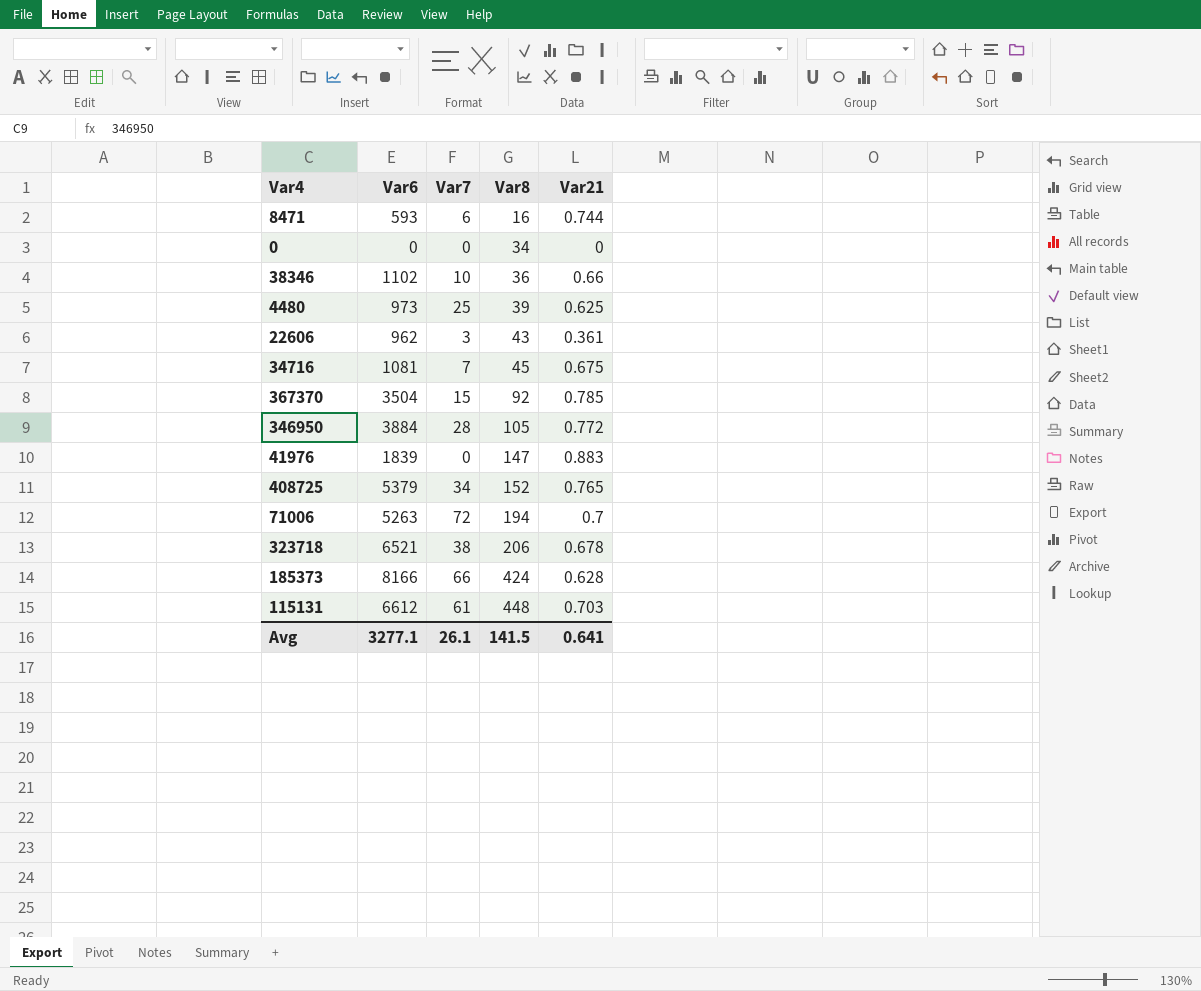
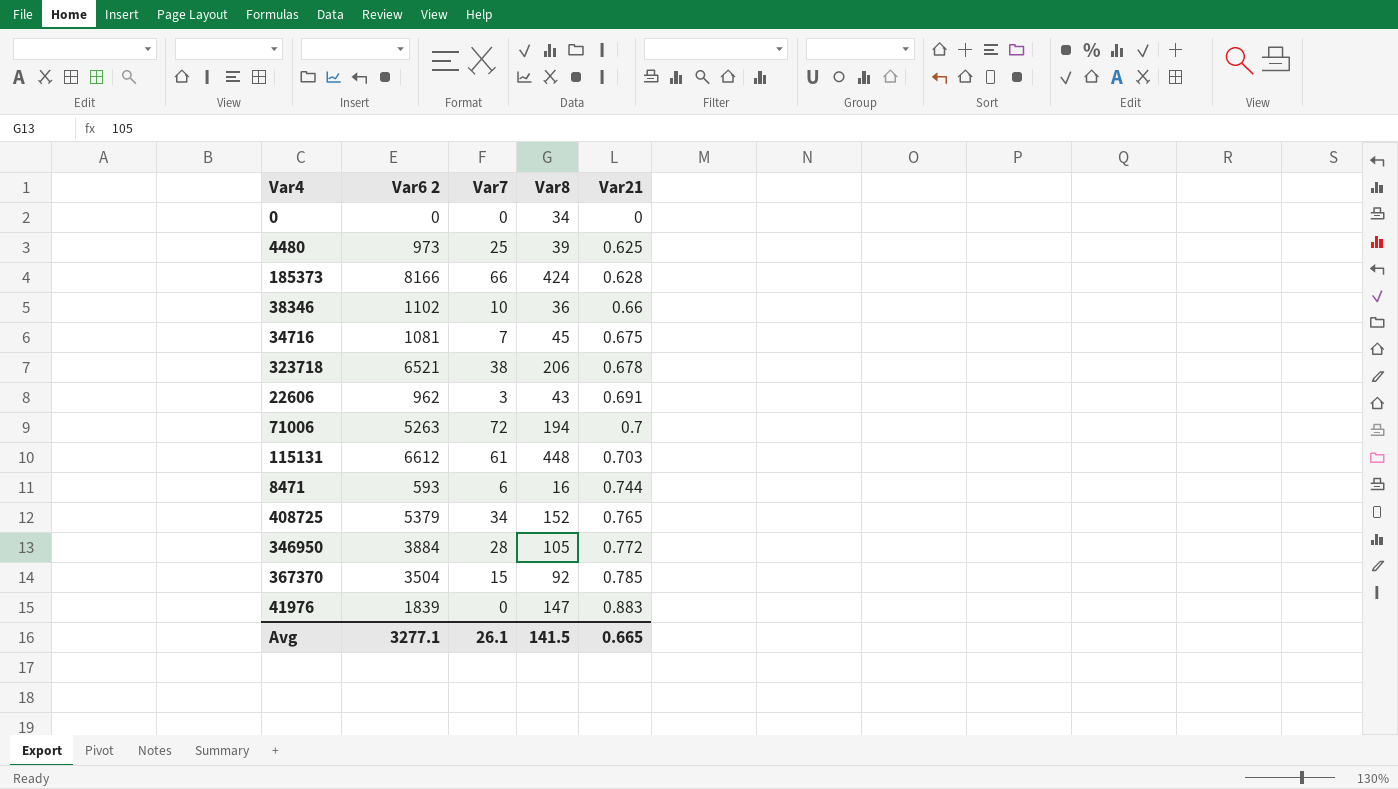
row order: Var8 ascending -> Var21 ascending
column name: Var6 -> Var6 2
22606 | Var21: 0.361 -> 0.691
Avg | Var21: 0.641 -> 0.665

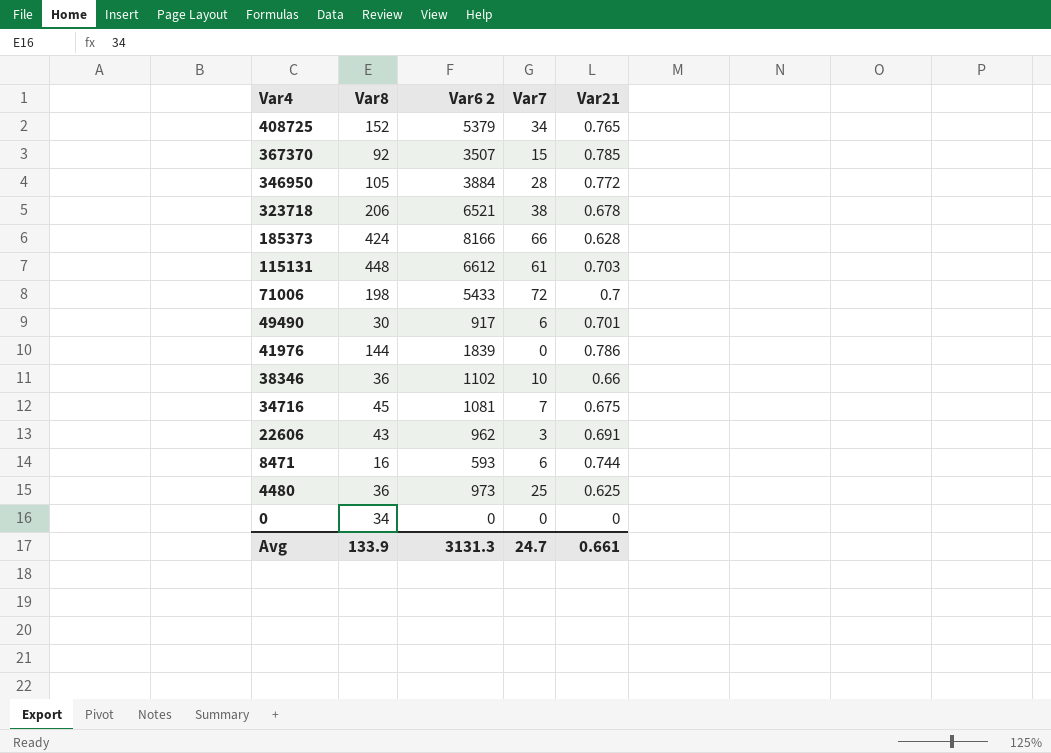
row order: Var21 ascending -> Var4 descending
column Var8 | position: 4 -> 2
367370 | Var6 2: 3504 -> 3507
71006 | Var8: 194 -> 198
71006 | Var6 2: 5263 -> 5433
row 49490: none -> 30 | 917 | 6 | 0.701
41976 | Var8: 147 -> 144
41976 | Var21: 0.883 -> 0.786
4480 | Var8: 39 -> 36
Avg | Var8: 141.5 -> 133.9
Avg | Var6 2: 3277.1 -> 3131.3
Avg | Var7: 26.1 -> 24.7
Avg | Var21: 0.665 -> 0.661

